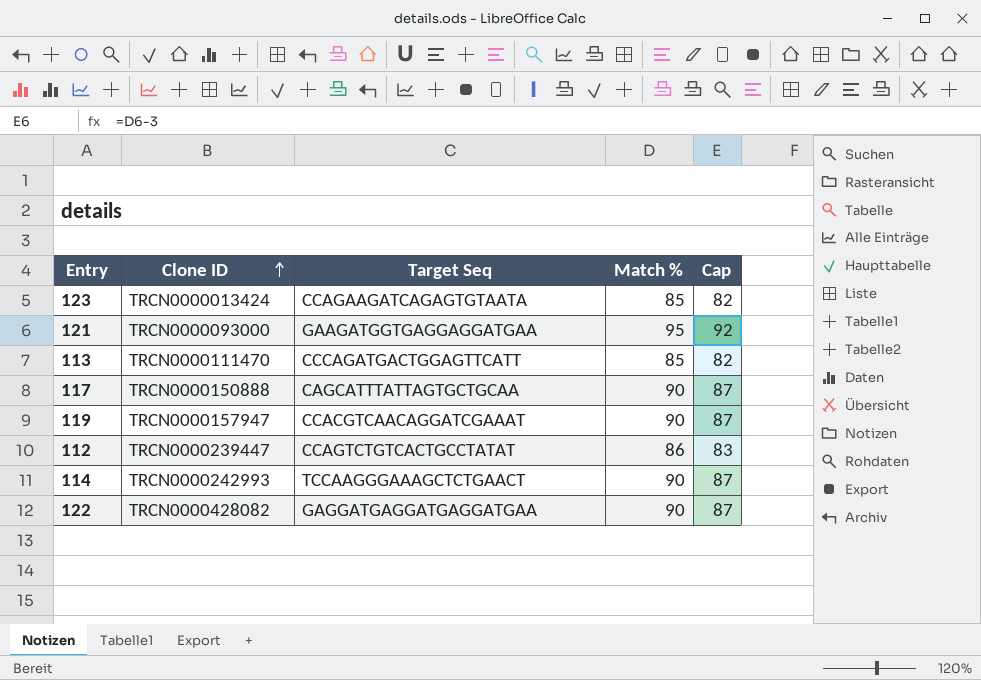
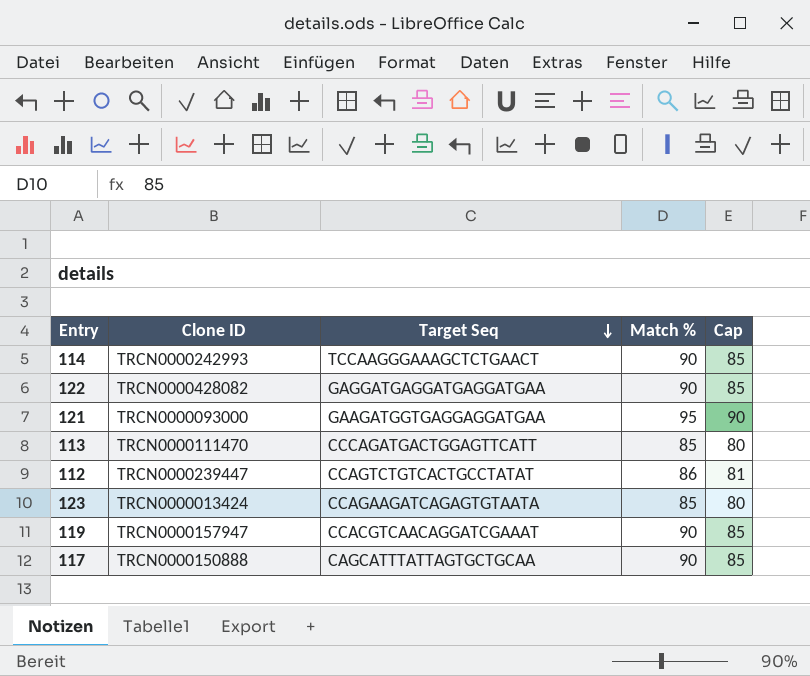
row order: Clone ID ascending -> Target Seq descending
column Cap | formula: [Match %] - 3 -> [Match %] - 5

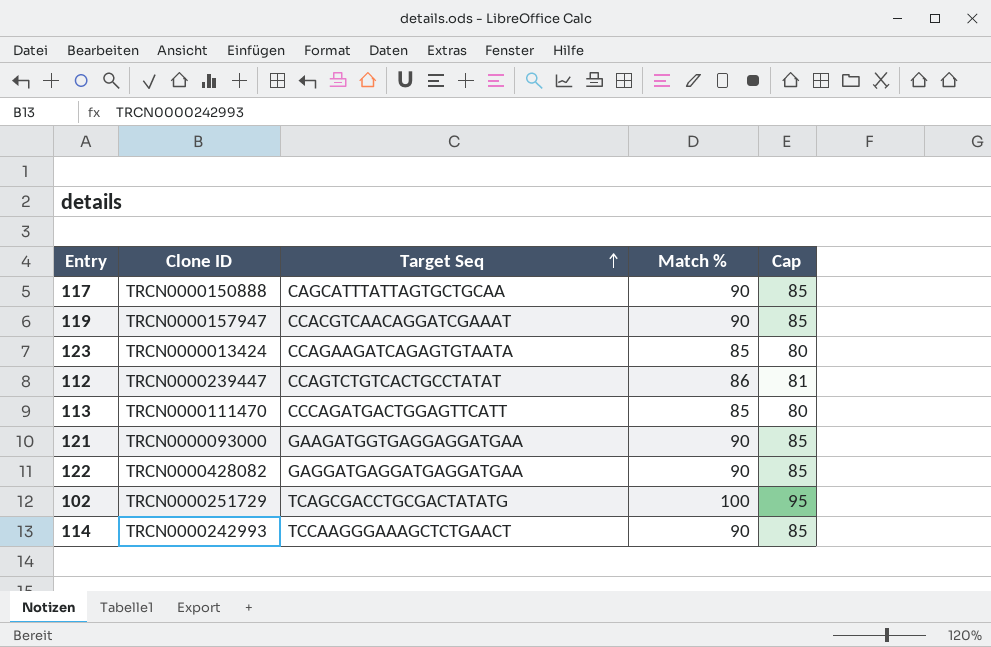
row order: Target Seq descending -> Target Seq ascending
121 | Match %: 95 -> 90
121 | Cap: 90 -> 85
row 102: none -> TRCN0000251729 | TCAGCGACCTGCGACTATATG | 100 | 95

